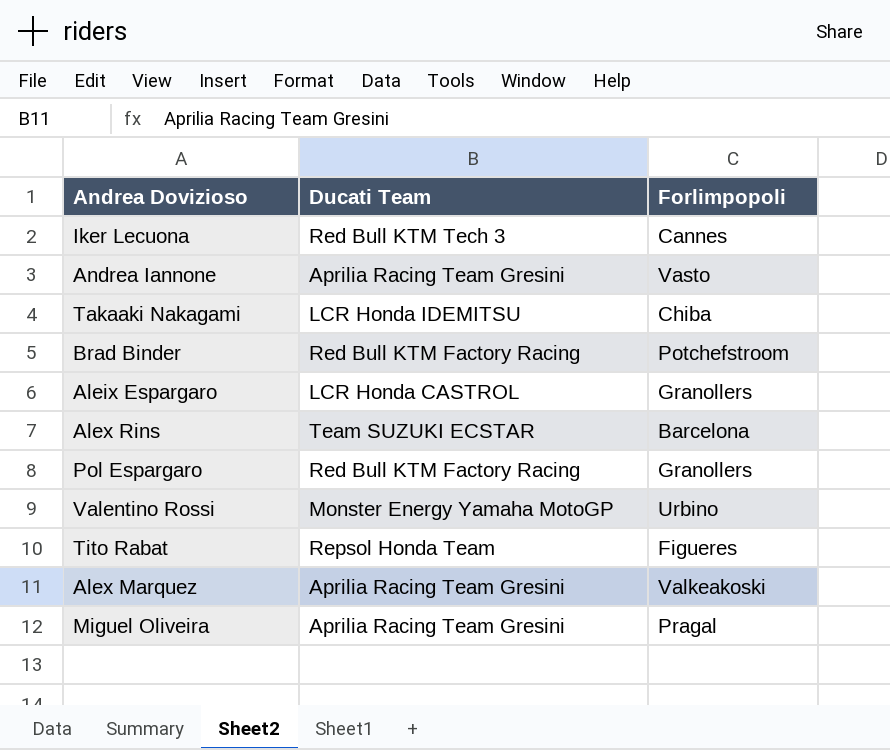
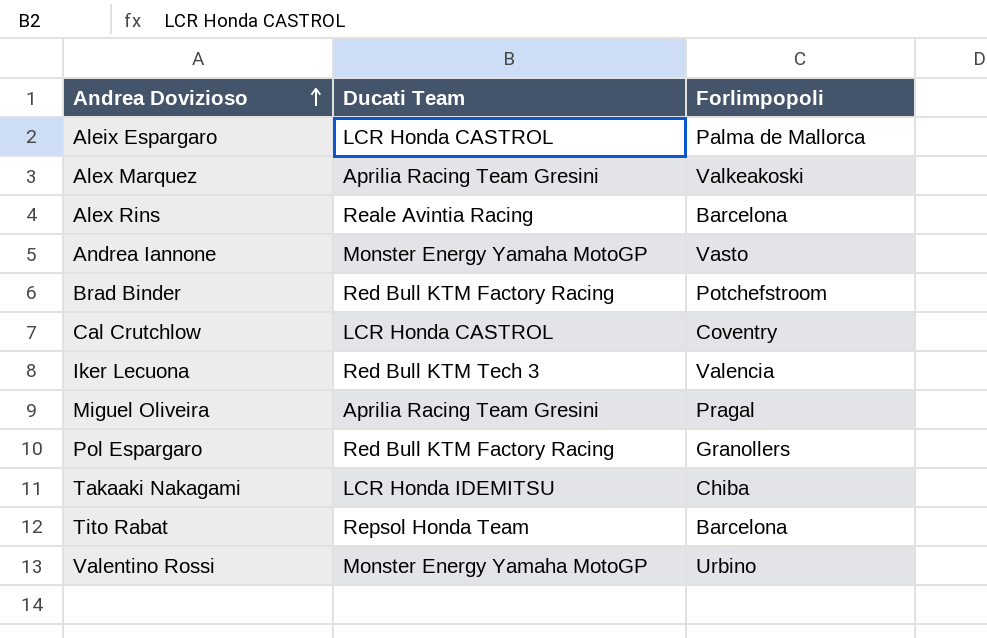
row order: none -> Andrea Dovizioso ascending
Aleix Espargaro | Forlimpopoli: Granollers -> Palma de Mallorca
Alex Rins | Ducati Team: Team SUZUKI ECSTAR -> Reale Avintia Racing
Andrea Iannone | Ducati Team: Aprilia Racing Team Gresini -> Monster Energy Yamaha MotoGP
row Cal Crutchlow: none -> LCR Honda CASTROL | Coventry
Iker Lecuona | Forlimpopoli: Cannes -> Valencia
Tito Rabat | Forlimpopoli: Figueres -> Barcelona

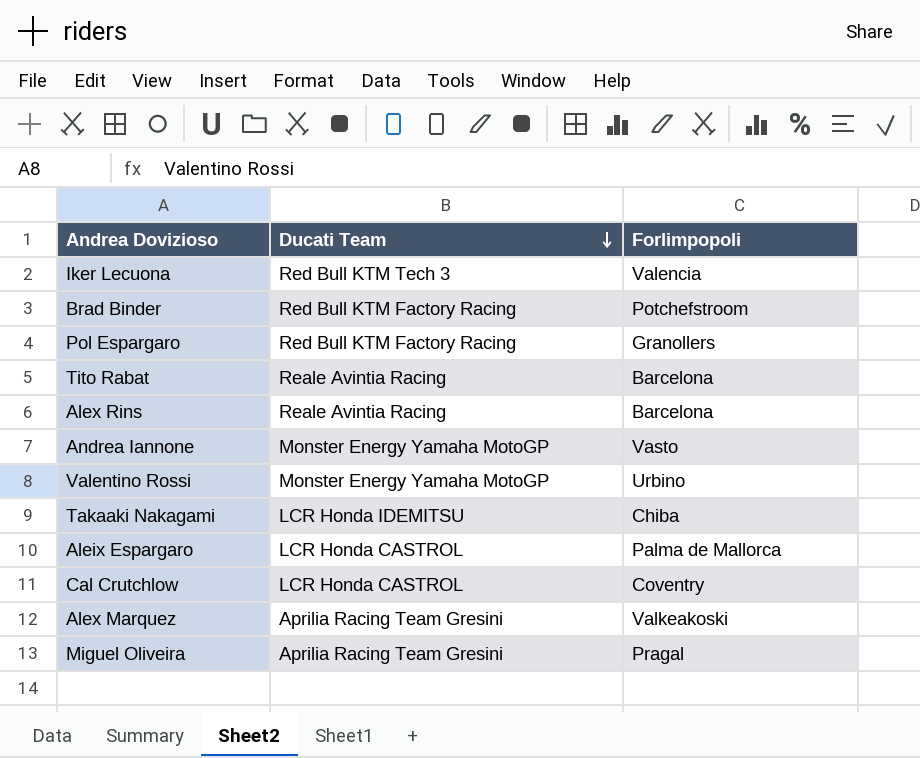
row order: Andrea Dovizioso ascending -> Ducati Team descending
Tito Rabat | Ducati Team: Repsol Honda Team -> Reale Avintia Racing

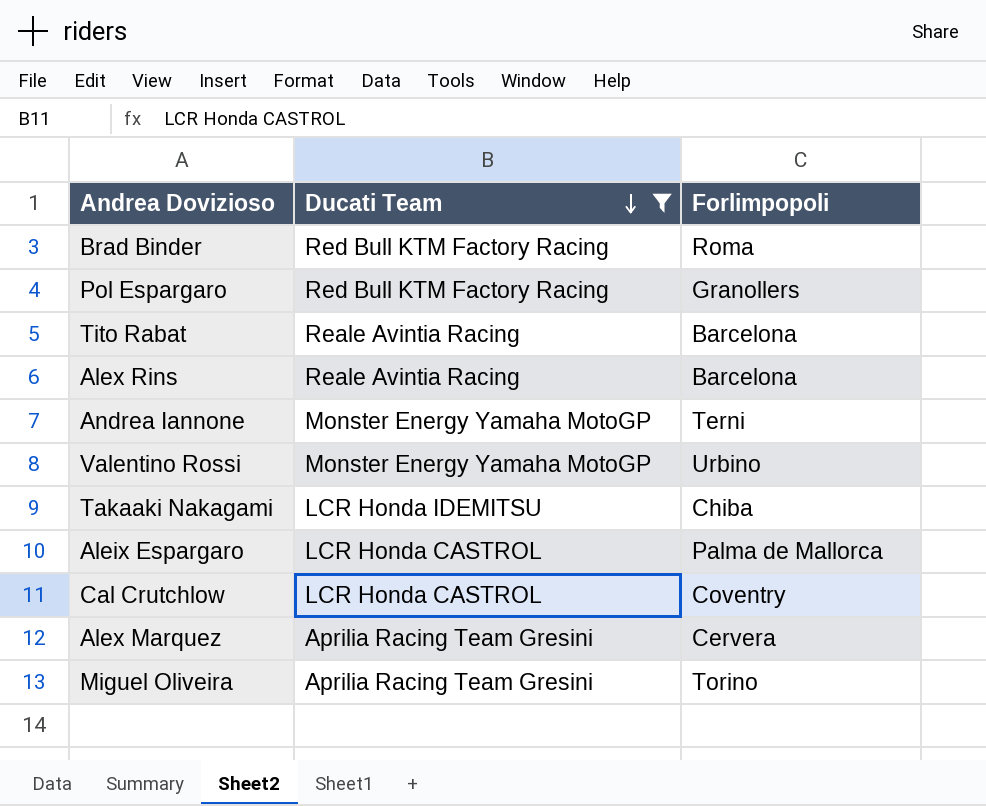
filter: none -> Ducati Team != Red Bull KTM Tech 3
Brad Binder | Forlimpopoli: Potchefstroom -> Roma
Andrea Iannone | Forlimpopoli: Vasto -> Terni
Alex Marquez | Forlimpopoli: Valkeakoski -> Cervera
Miguel Oliveira | Forlimpopoli: Pragal -> Torino

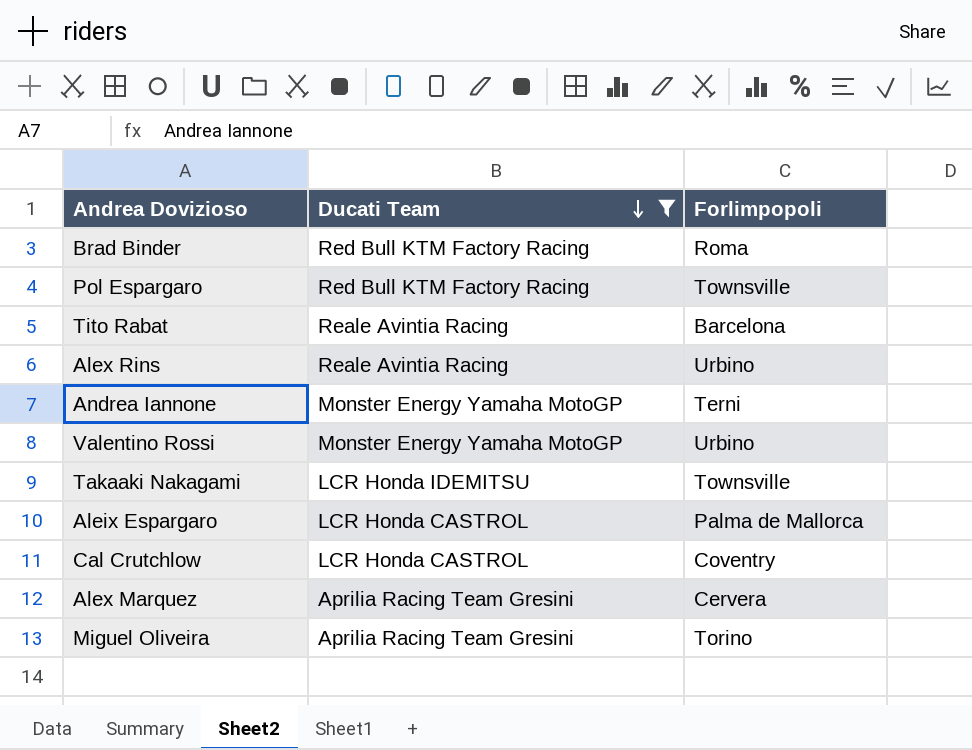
Pol Espargaro | Forlimpopoli: Granollers -> Townsville
Alex Rins | Forlimpopoli: Barcelona -> Urbino
Takaaki Nakagami | Forlimpopoli: Chiba -> Townsville

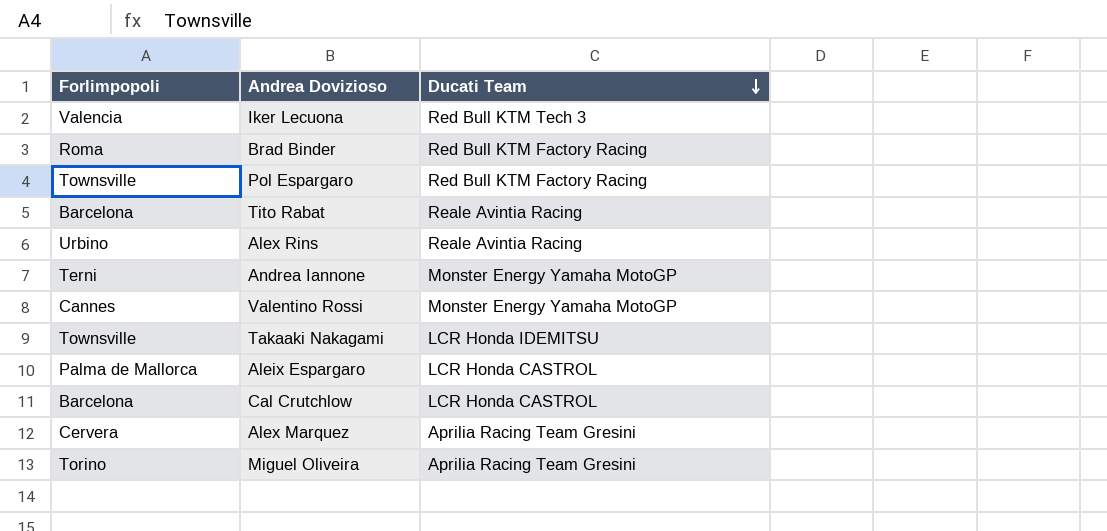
filter: Ducati Team != Red Bull KTM Tech 3 -> none
column Forlimpopoli | position: 3 -> 1
Valentino Rossi | Forlimpopoli: Urbino -> Cannes
Cal Crutchlow | Forlimpopoli: Coventry -> Barcelona

